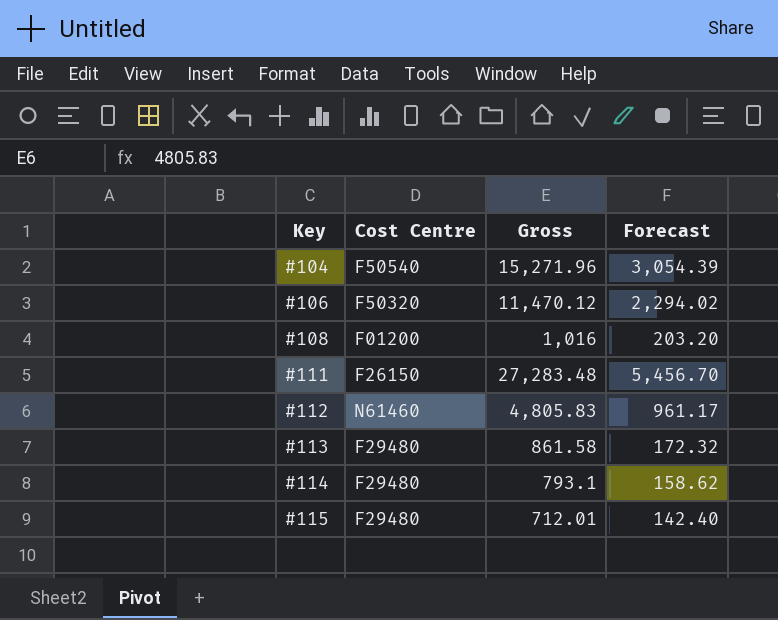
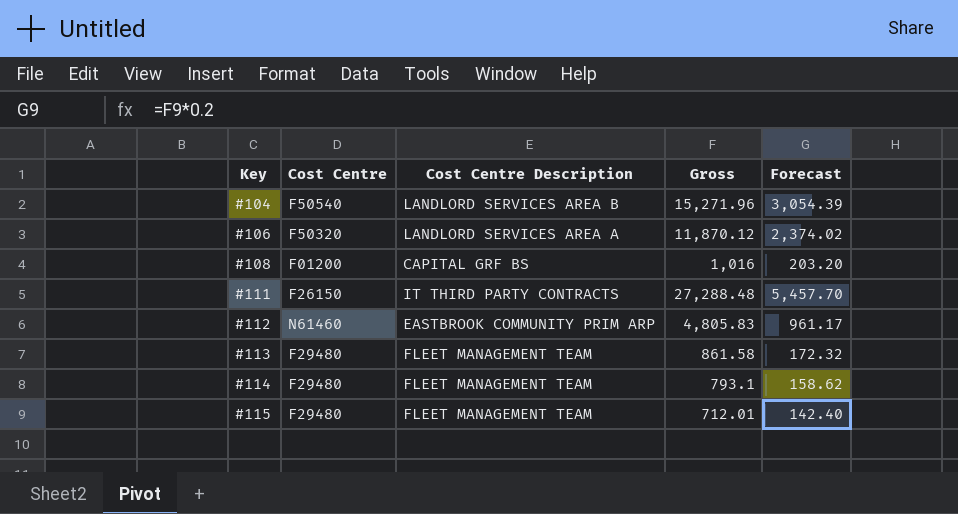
column Cost Centre Description | position: none -> 3
#106 | Gross: 11,470.12 -> 11,870.12
#106 | Forecast: 2,294.02 -> 2,374.02
#111 | Gross: 27,283.48 -> 27,288.48
#111 | Forecast: 5,456.70 -> 5,457.70

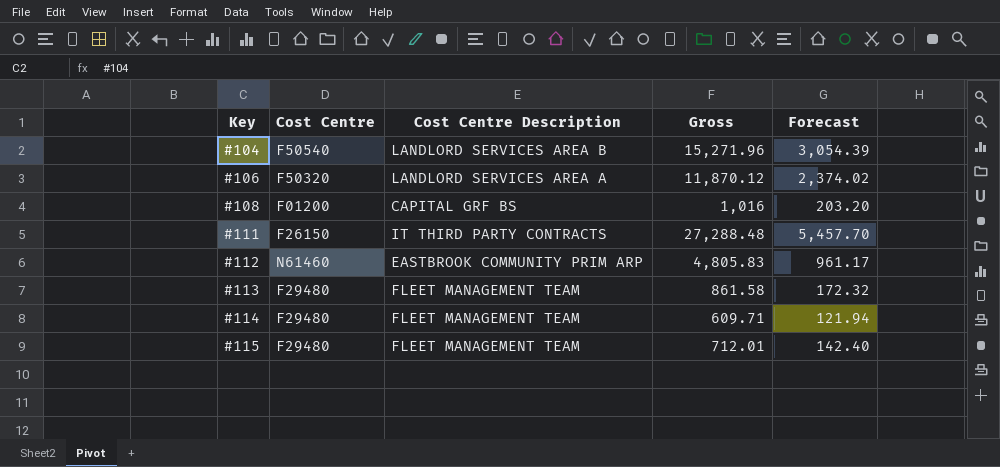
#114 | Gross: 793.1 -> 609.71
#114 | Forecast: 158.62 -> 121.94

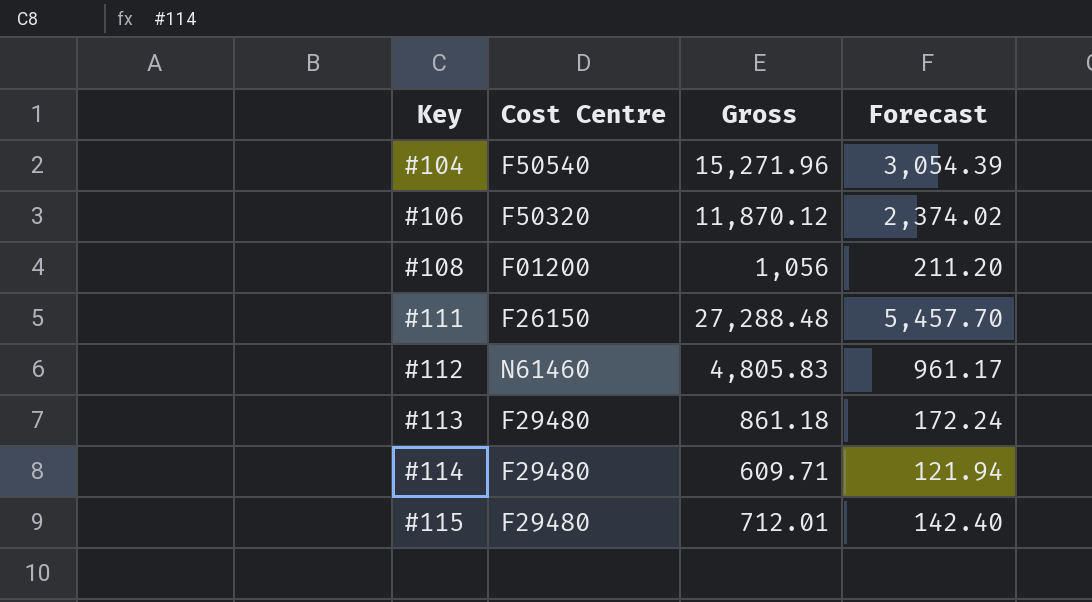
column Cost Centre Description | position: 3 -> none
#108 | Gross: 1,016 -> 1,056
#108 | Forecast: 203.20 -> 211.20
#113 | Gross: 861.58 -> 861.18
#113 | Forecast: 172.32 -> 172.24

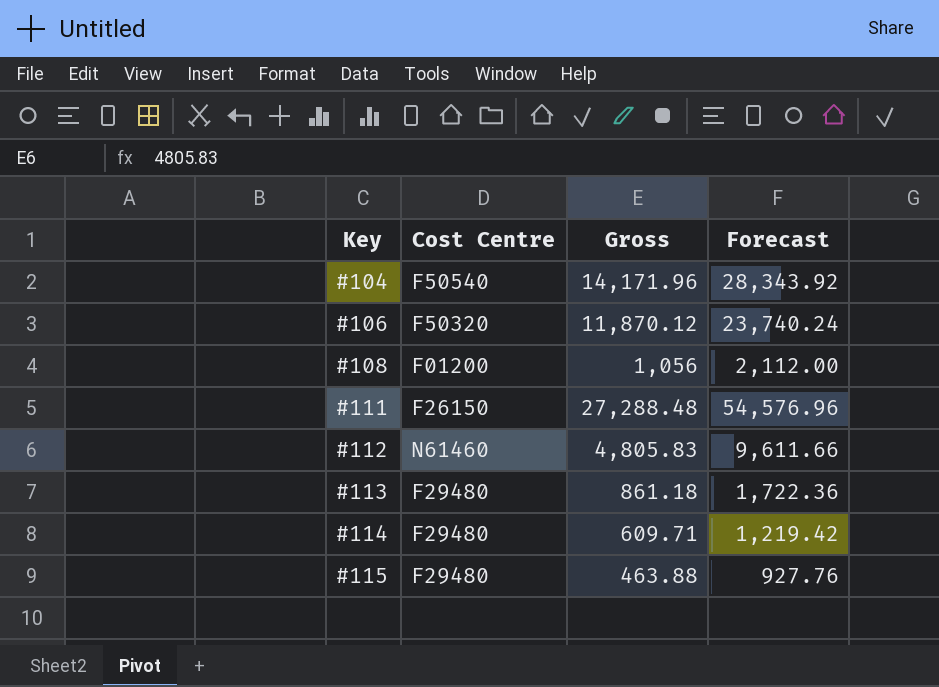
column Forecast | formula: [Gross] * 0.2 -> [Gross] * 2
#104 | Gross: 15,271.96 -> 14,171.96
#115 | Gross: 712.01 -> 463.88

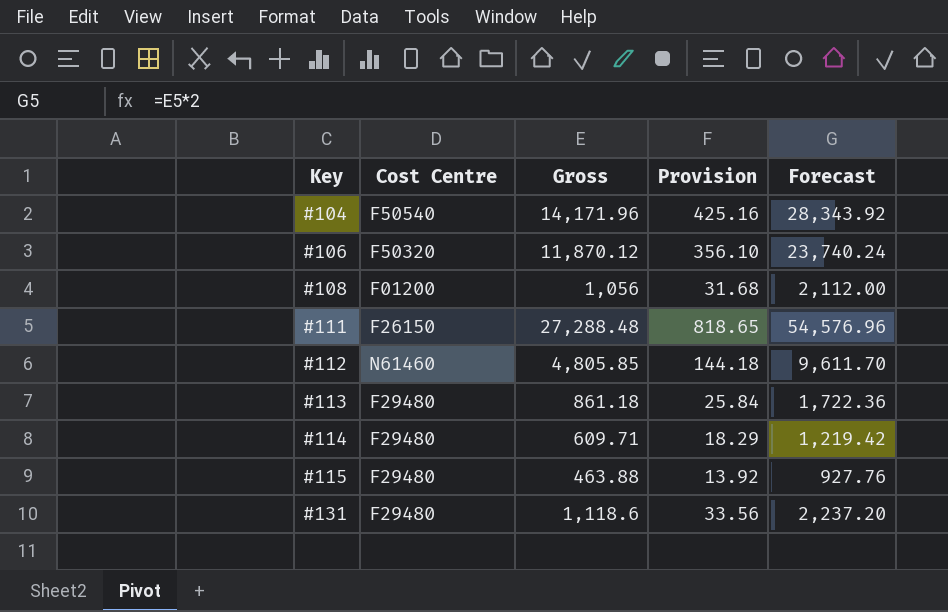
column Provision | formula: none -> [Gross] * 0.03
#112 | Gross: 4,805.83 -> 4,805.85
#112 | Forecast: 9,611.66 -> 9,611.70
row #131: none -> F29480 | 1,118.6 | 33.56 | 2,237.20

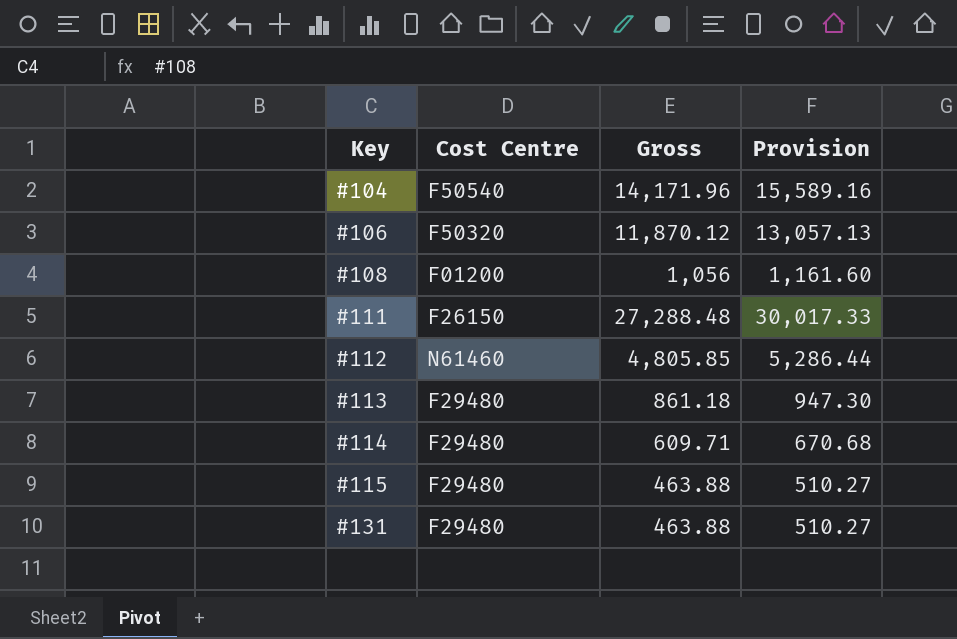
column Forecast | formula: [Gross] * 2 -> none
column Provision | formula: [Gross] * 0.03 -> [Gross] * 1.1
#131 | Gross: 1,118.6 -> 463.88

